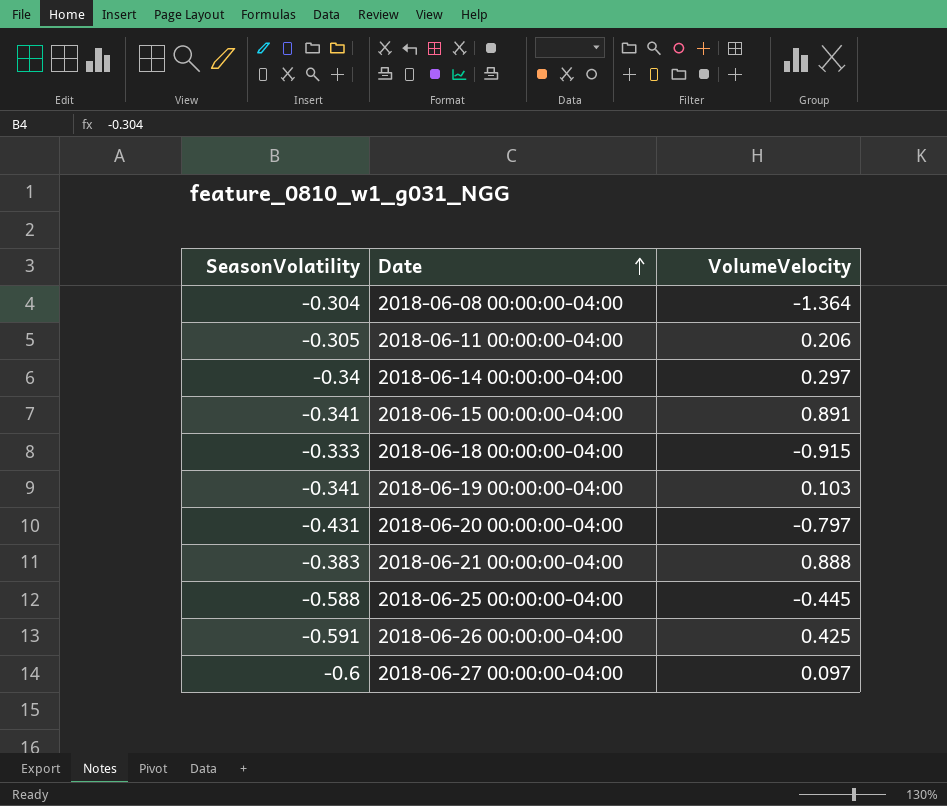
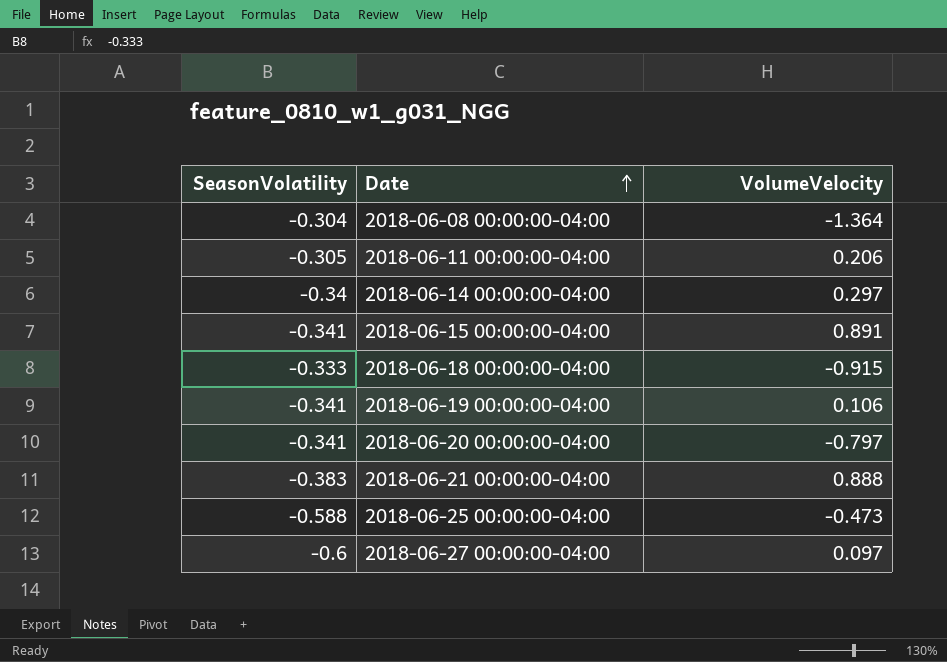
row 2018-06-26 00:00:00-04:00: -0.591 | 0.425 -> none
2018-06-19 00:00:00-04:00 | VolumeVelocity: 0.103 -> 0.106
2018-06-20 00:00:00-04:00 | SeasonVolatility: -0.431 -> -0.341
2018-06-25 00:00:00-04:00 | VolumeVelocity: -0.445 -> -0.473

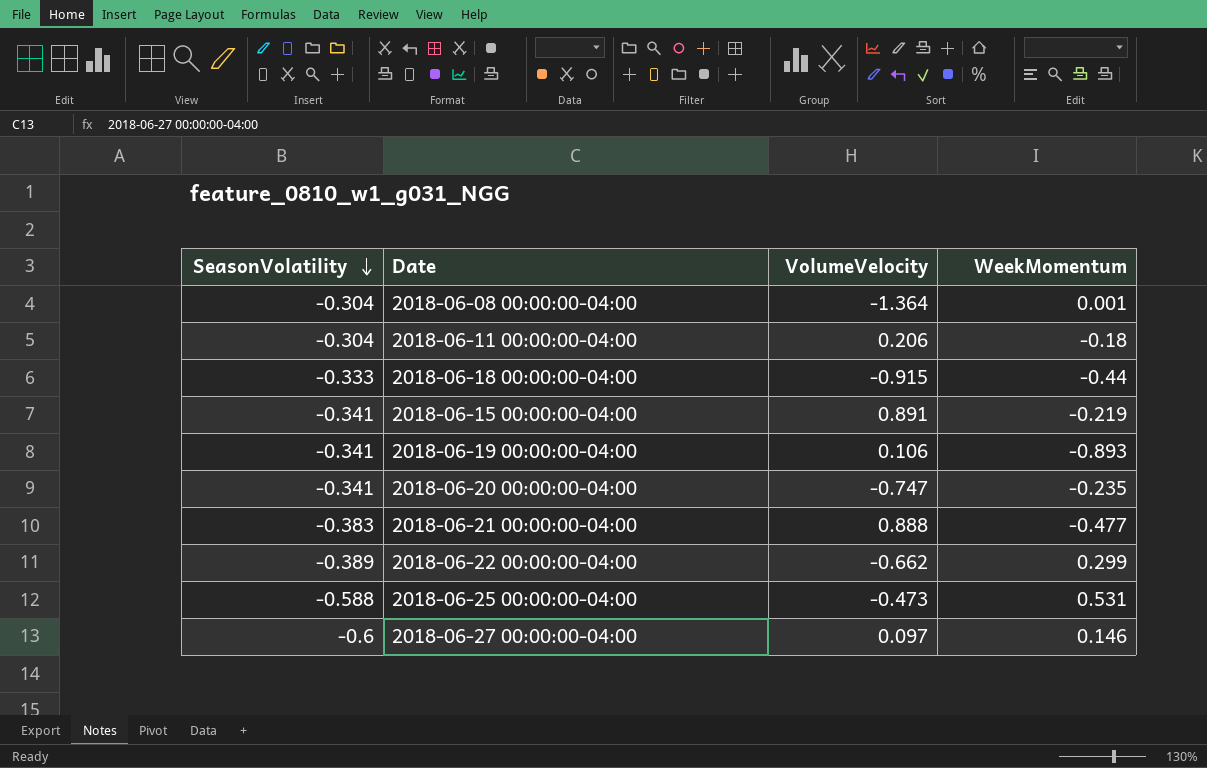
row order: Date ascending -> SeasonVolatility descending
column WeekMomentum | position: none -> 4
row 2018-06-14 00:00:00-04:00: -0.34 | 0.297 -> none
2018-06-11 00:00:00-04:00 | SeasonVolatility: -0.305 -> -0.304
2018-06-20 00:00:00-04:00 | VolumeVelocity: -0.797 -> -0.747
row 2018-06-22 00:00:00-04:00: none -> -0.389 | -0.662 | 0.299

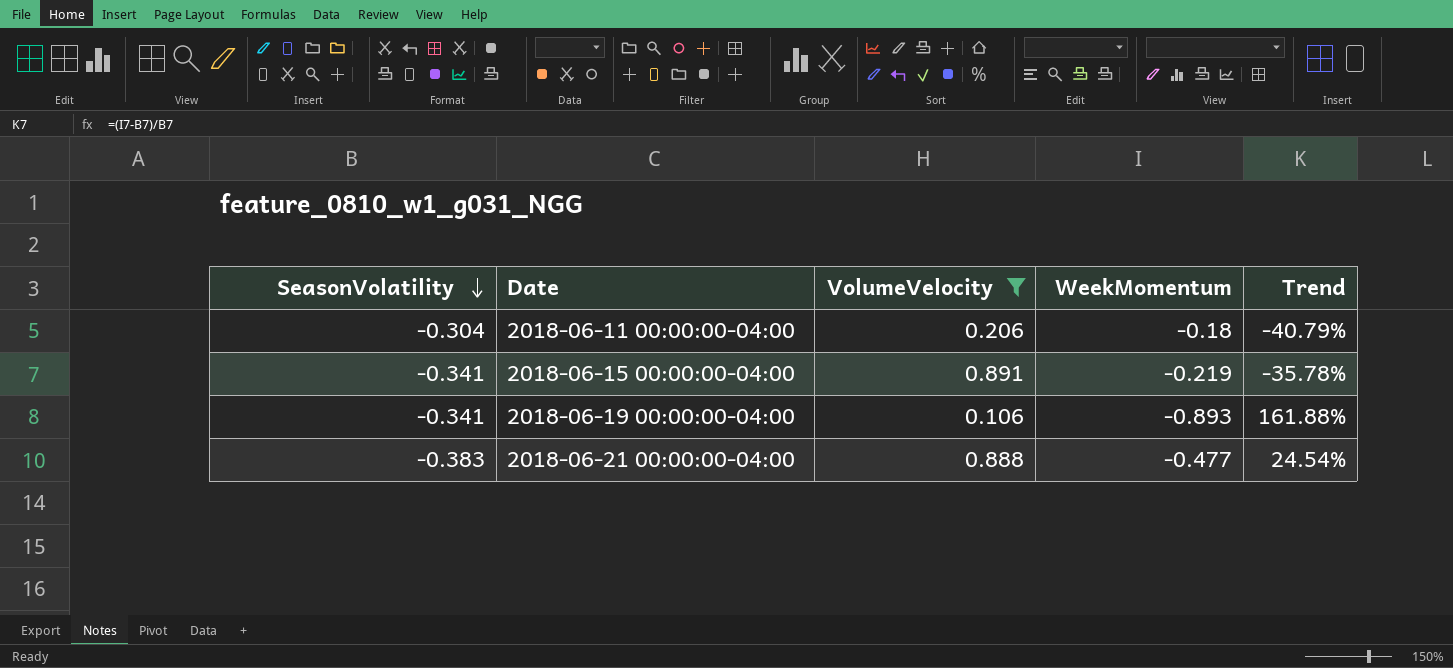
filter: none -> VolumeVelocity >= 0.106
column Trend | formula: none -> ([WeekMomentum] - [SeasonVolatility]) / [SeasonVolatility]

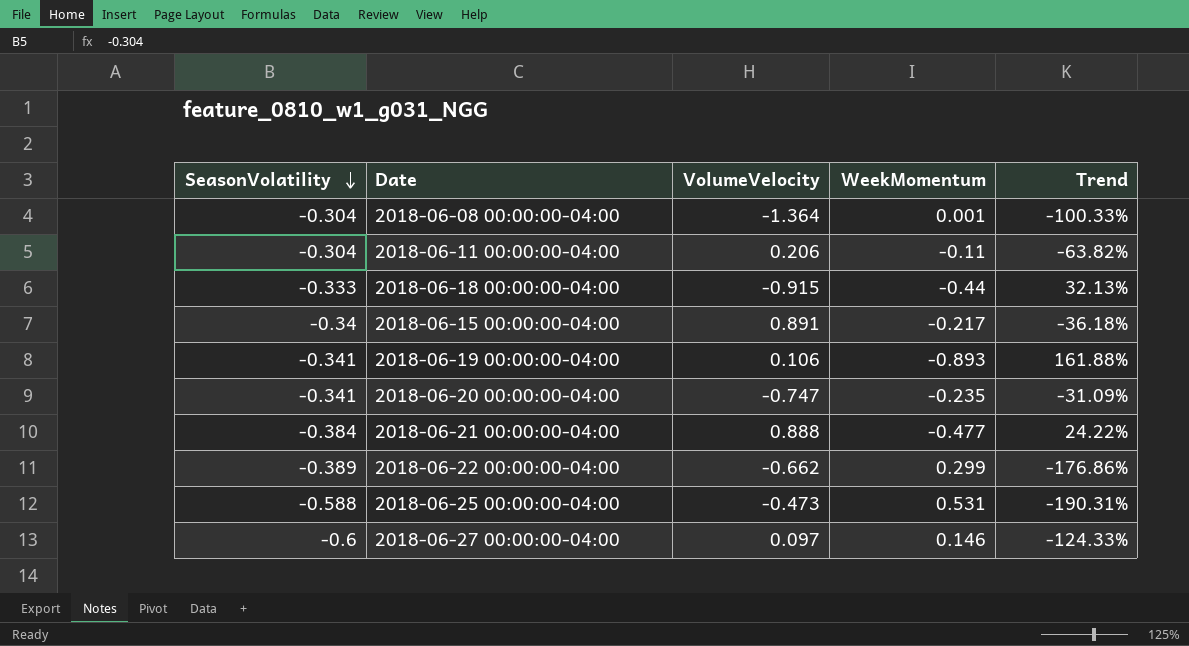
filter: VolumeVelocity >= 0.106 -> none
2018-06-11 00:00:00-04:00 | WeekMomentum: -0.18 -> -0.11
2018-06-11 00:00:00-04:00 | Trend: -40.79% -> -63.82%
2018-06-15 00:00:00-04:00 | SeasonVolatility: -0.341 -> -0.34
2018-06-15 00:00:00-04:00 | WeekMomentum: -0.219 -> -0.217
2018-06-15 00:00:00-04:00 | Trend: -35.78% -> -36.18%
2018-06-21 00:00:00-04:00 | SeasonVolatility: -0.383 -> -0.384
2018-06-21 00:00:00-04:00 | Trend: 24.54% -> 24.22%

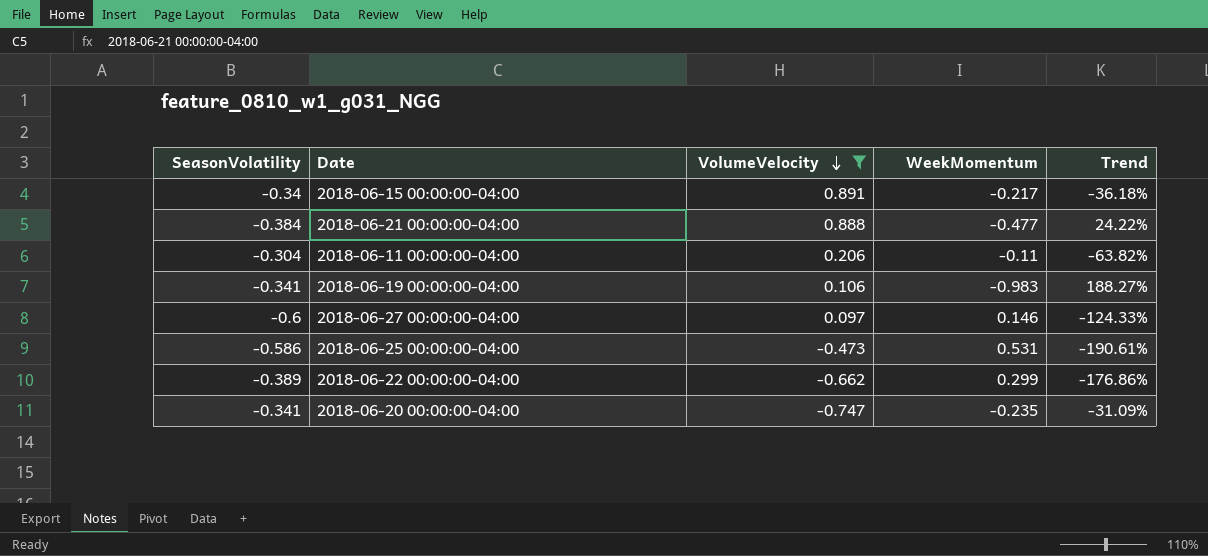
filter: none -> VolumeVelocity >= -0.747
row order: SeasonVolatility descending -> VolumeVelocity descending
2018-06-19 00:00:00-04:00 | WeekMomentum: -0.893 -> -0.983
2018-06-19 00:00:00-04:00 | Trend: 161.88% -> 188.27%
2018-06-25 00:00:00-04:00 | SeasonVolatility: -0.588 -> -0.586
2018-06-25 00:00:00-04:00 | Trend: -190.31% -> -190.61%

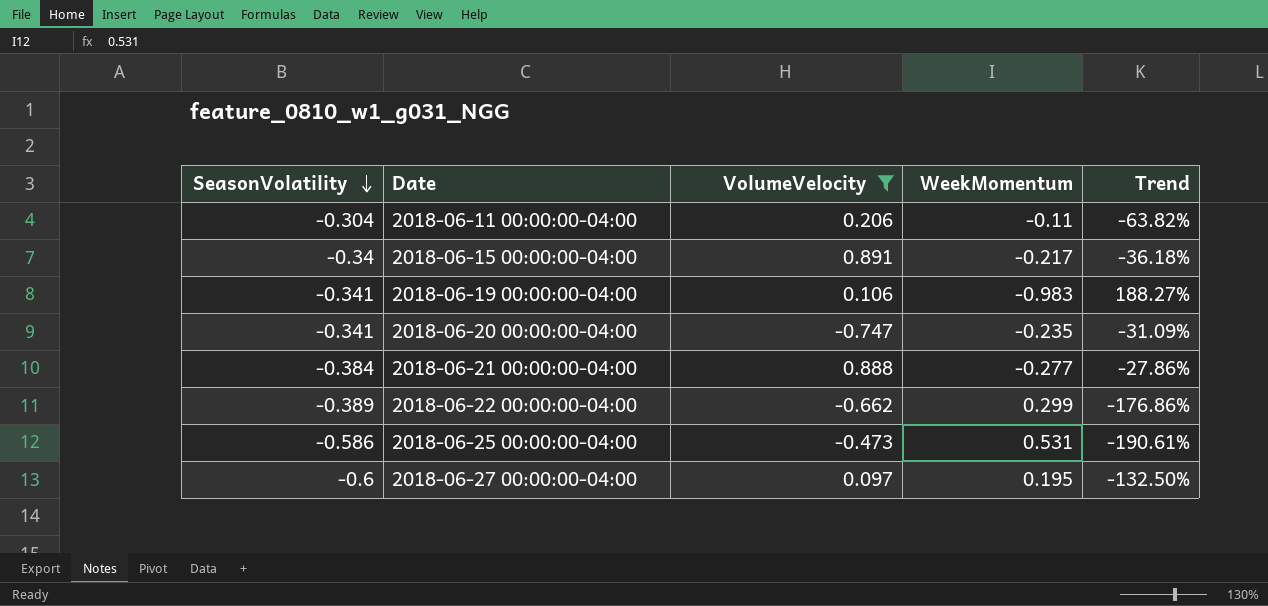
row order: VolumeVelocity descending -> SeasonVolatility descending
2018-06-21 00:00:00-04:00 | WeekMomentum: -0.477 -> -0.277
2018-06-21 00:00:00-04:00 | Trend: 24.22% -> -27.86%
2018-06-27 00:00:00-04:00 | WeekMomentum: 0.146 -> 0.195
2018-06-27 00:00:00-04:00 | Trend: -124.33% -> -132.50%

